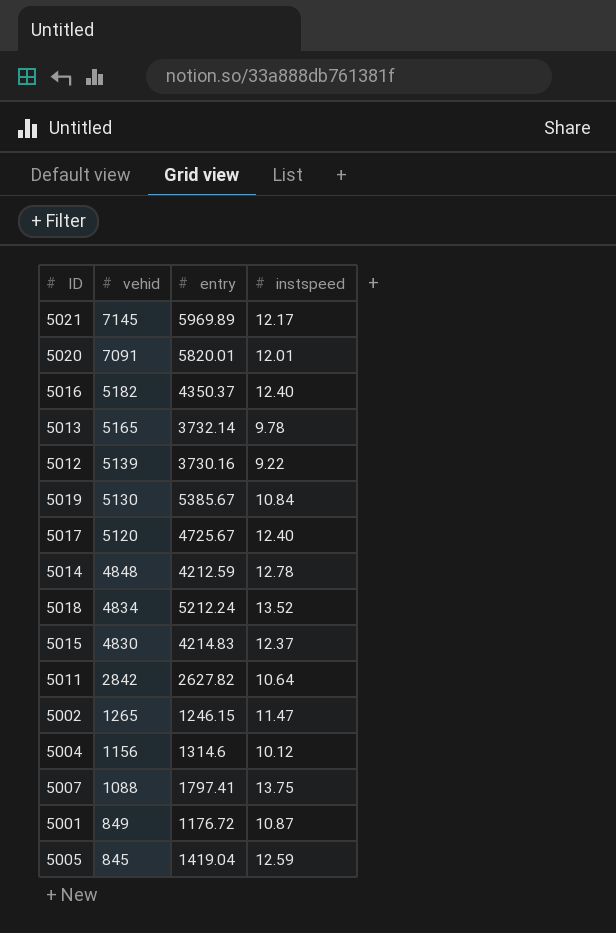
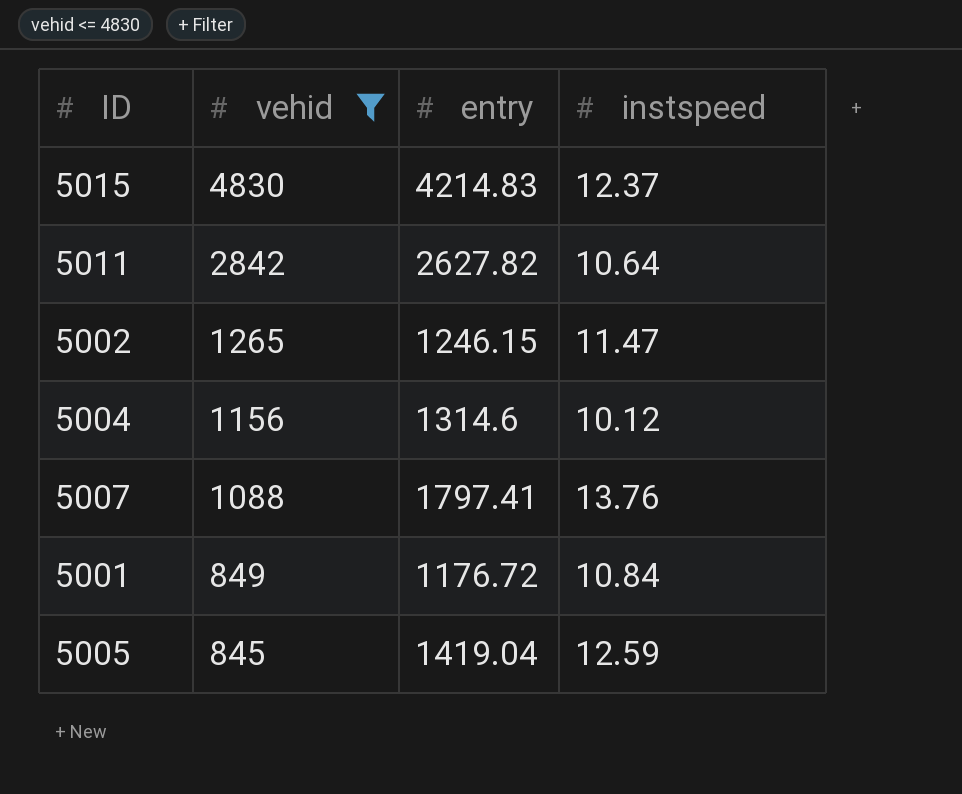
filter: none -> vehid <= 4830
5007 | instspeed: 13.75 -> 13.76
5001 | instspeed: 10.87 -> 10.84

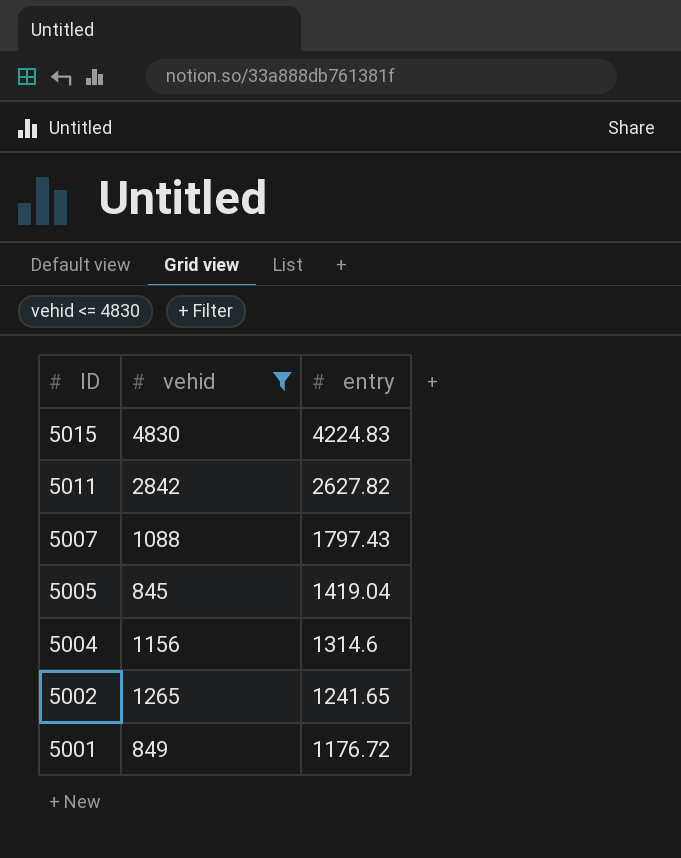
row order: vehid descending -> ID descending
column instspeed | position: 4 -> none
5015 | entry: 4214.83 -> 4224.83
5007 | entry: 1797.41 -> 1797.43
5002 | entry: 1246.15 -> 1241.65

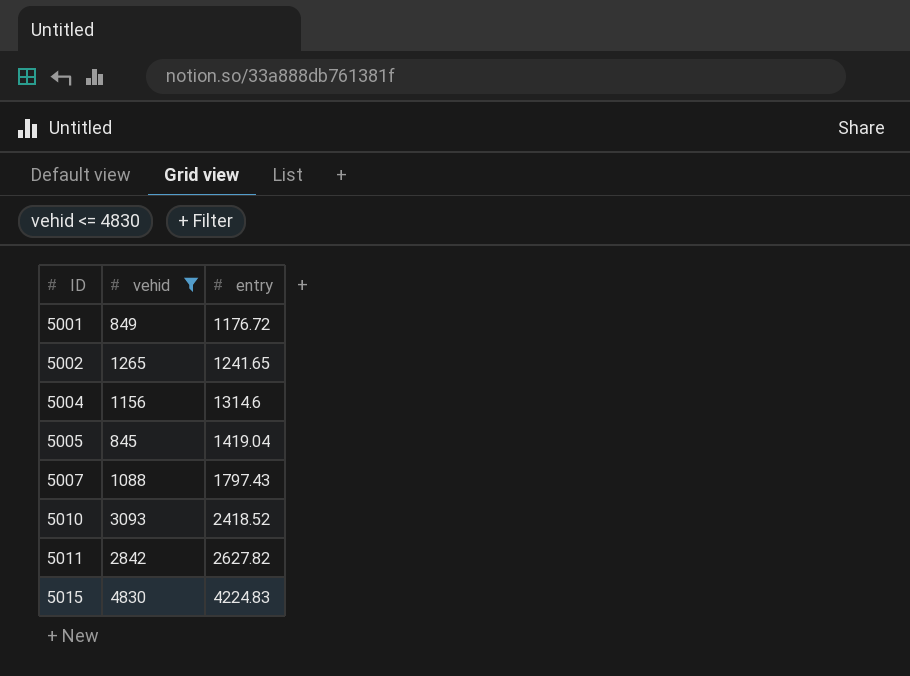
row order: ID descending -> ID ascending
row 5010: none -> 3093 | 2418.52

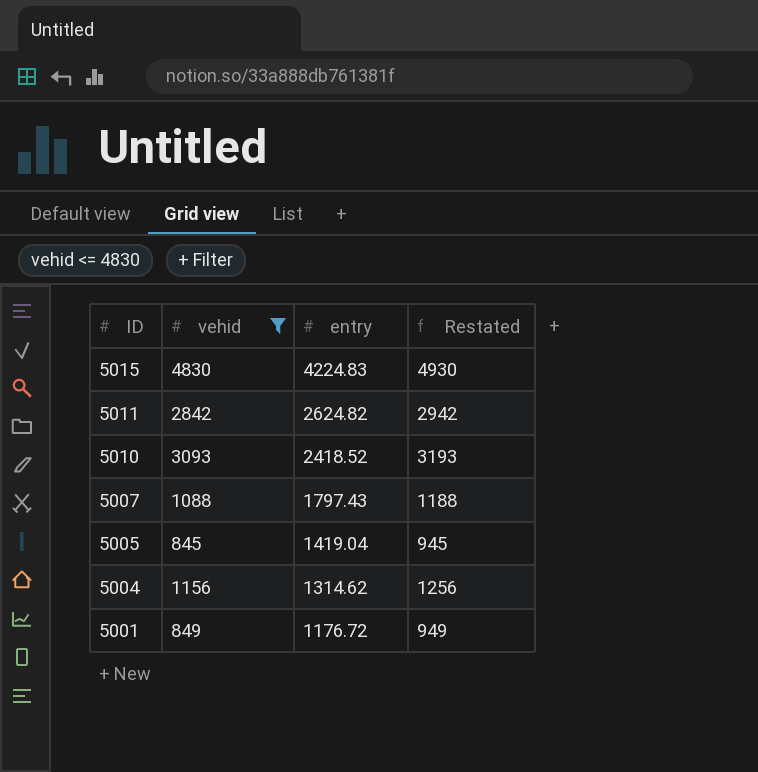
row order: ID ascending -> ID descending
column Restated | formula: none -> [vehid] + 100
row 5002: 1265 | 1241.65 -> none
5011 | entry: 2627.82 -> 2624.82
5004 | entry: 1314.6 -> 1314.62

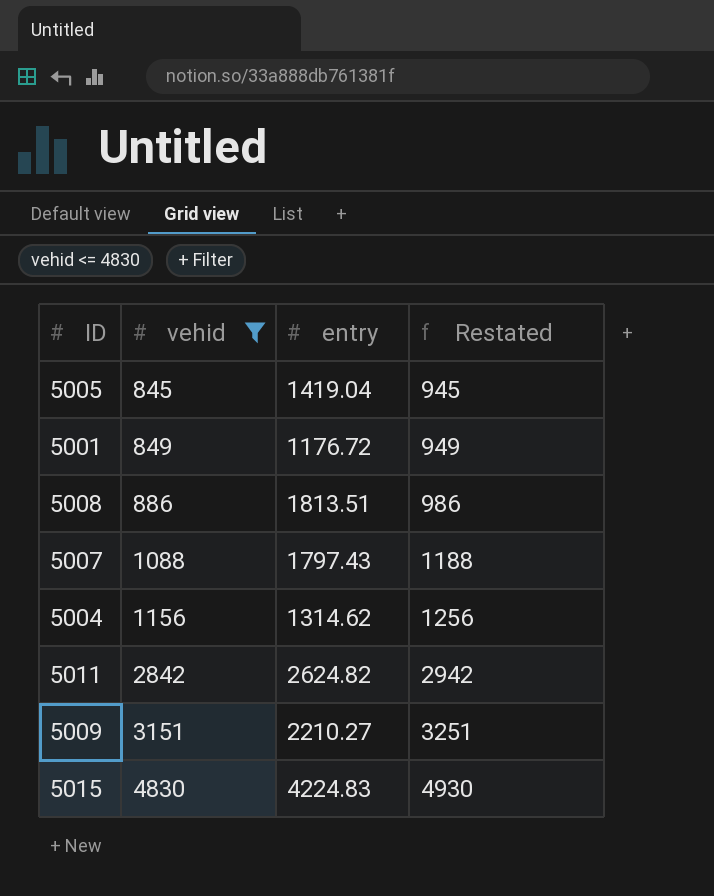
row order: ID descending -> vehid ascending
row 5010: 3093 | 2418.52 | 3193 -> none
row 5008: none -> 886 | 1813.51 | 986
row 5009: none -> 3151 | 2210.27 | 3251

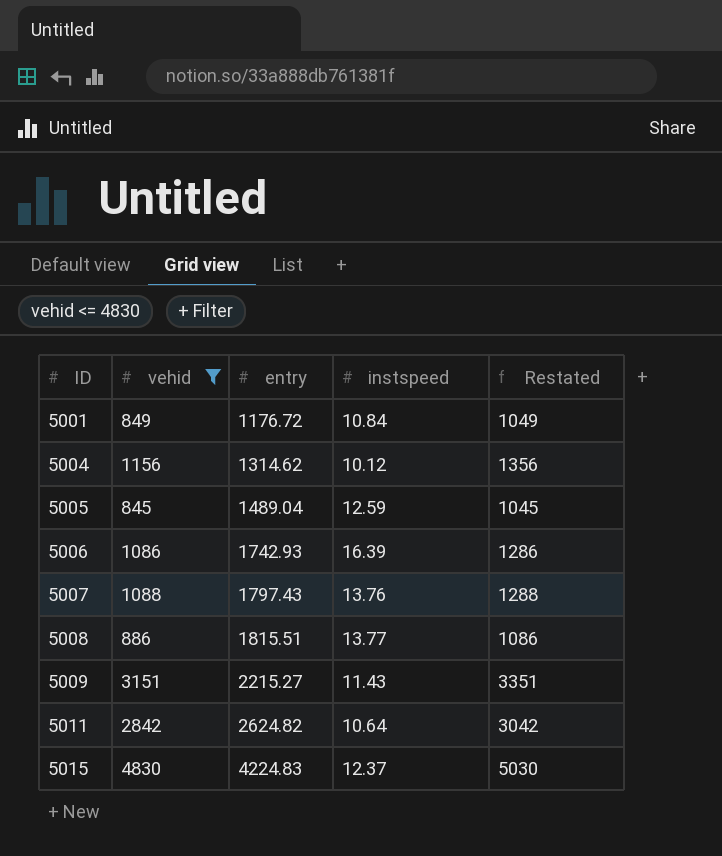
row order: vehid ascending -> ID ascending
column instspeed | position: none -> 4
column Restated | formula: [vehid] + 100 -> [vehid] + 200
5005 | entry: 1419.04 -> 1489.04
row 5006: none -> 1086 | 1742.93 | 16.39 | 1286
5008 | entry: 1813.51 -> 1815.51
5009 | entry: 2210.27 -> 2215.27

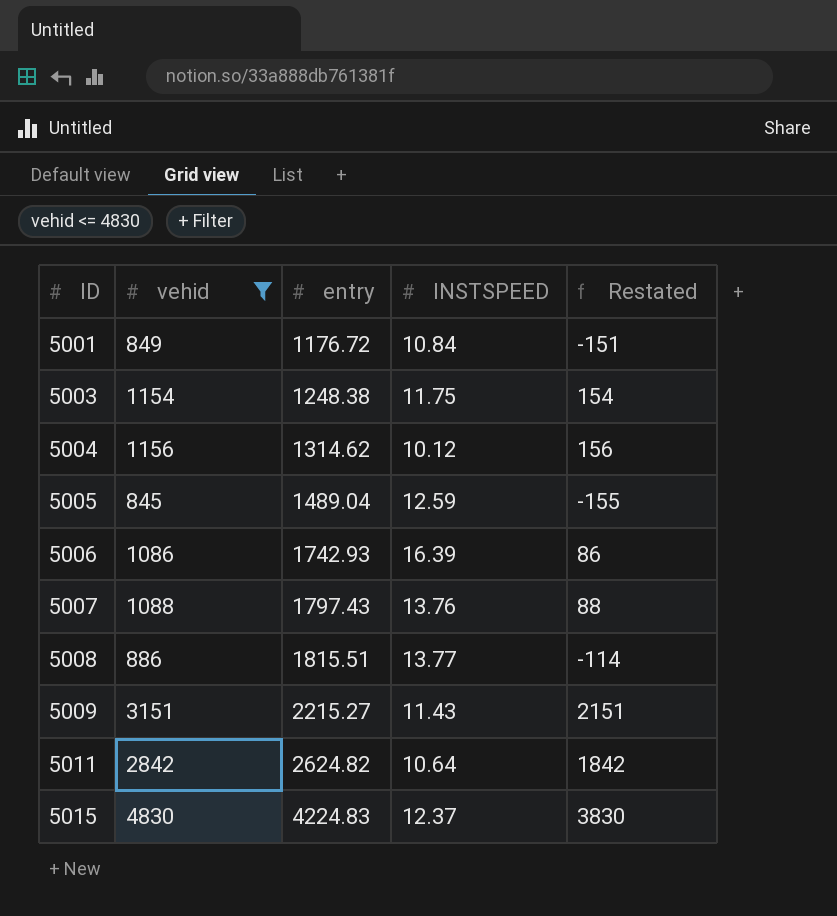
column name: instspeed -> INSTSPEED
column Restated | formula: [vehid] + 200 -> [vehid] - 1000
row 5003: none -> 1154 | 1248.38 | 11.75 | 154

